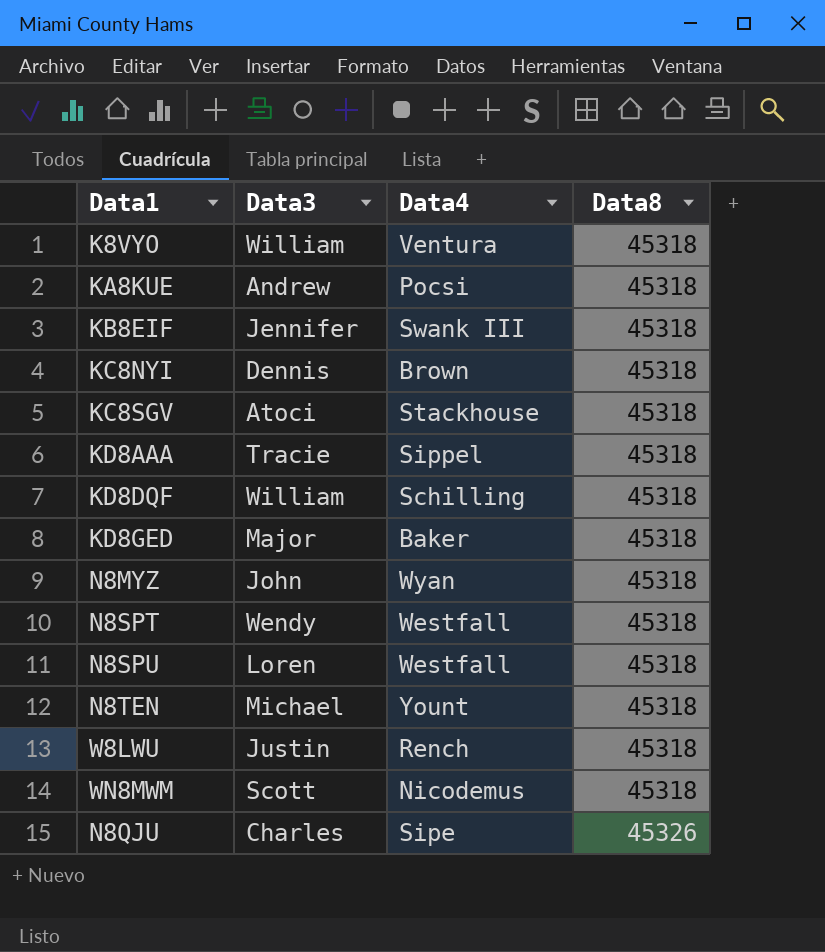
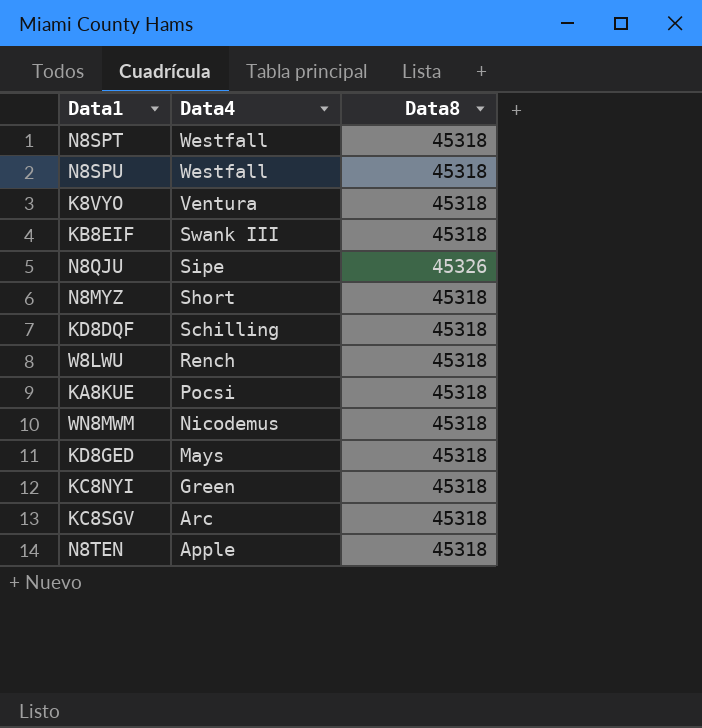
row order: Data8 ascending -> Data4 descending
column Data3 | position: 2 -> none
row KD8AAA: Tracie | Sippel | 45318 -> none
N8MYZ | Data4: Wyan -> Short
KD8GED | Data4: Baker -> Mays
KC8NYI | Data4: Brown -> Green
KC8SGV | Data4: Stackhouse -> Arc
N8TEN | Data4: Yount -> Apple

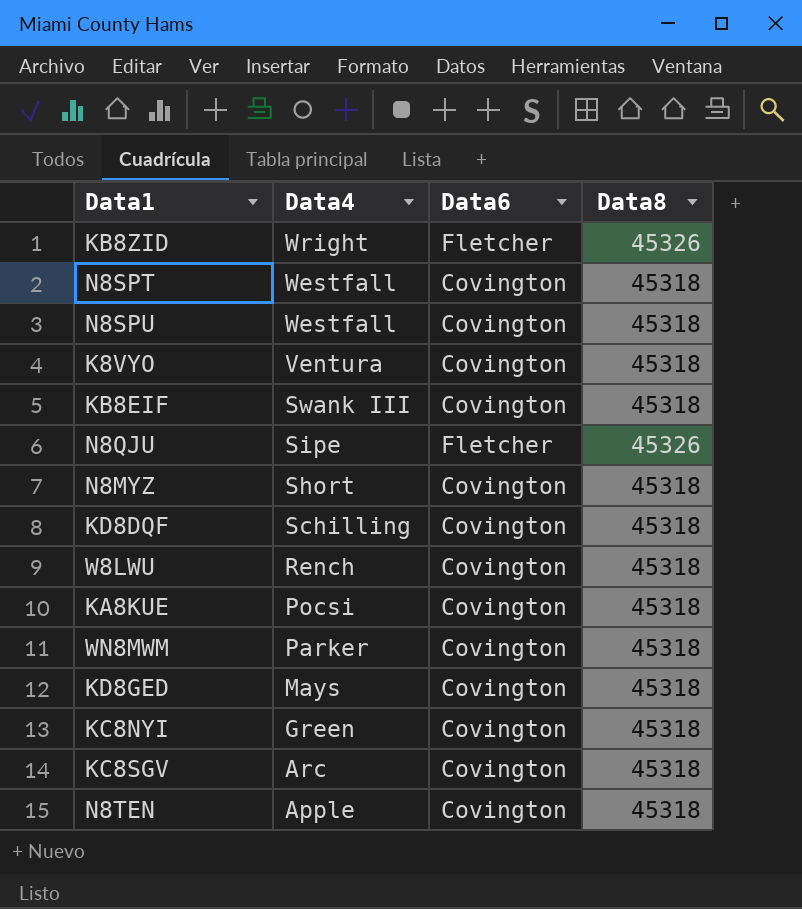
column Data6 | position: none -> 3
row KB8ZID: none -> Wright | Fletcher | 45326
WN8MWM | Data4: Nicodemus -> Parker

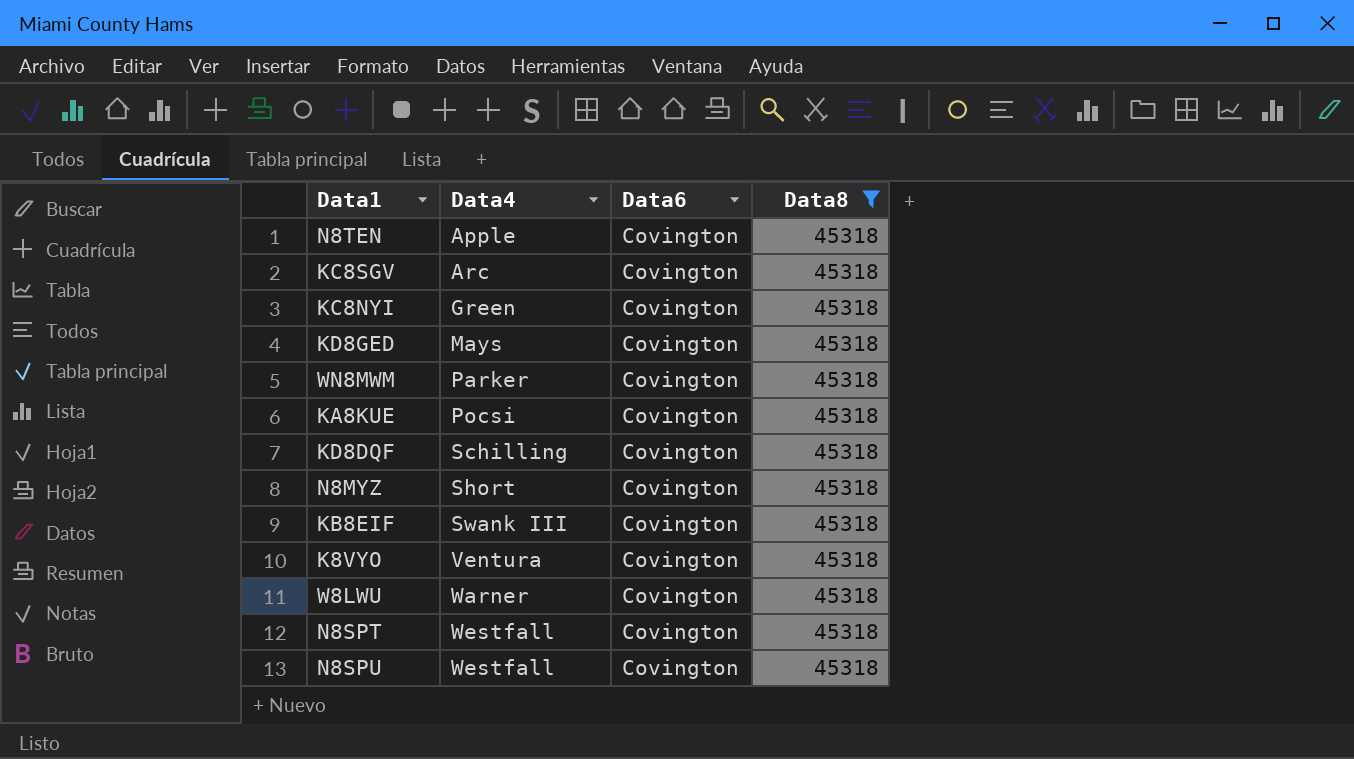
filter: none -> Data8 = 45318
row order: Data4 descending -> Data4 ascending
W8LWU | Data4: Rench -> Warner

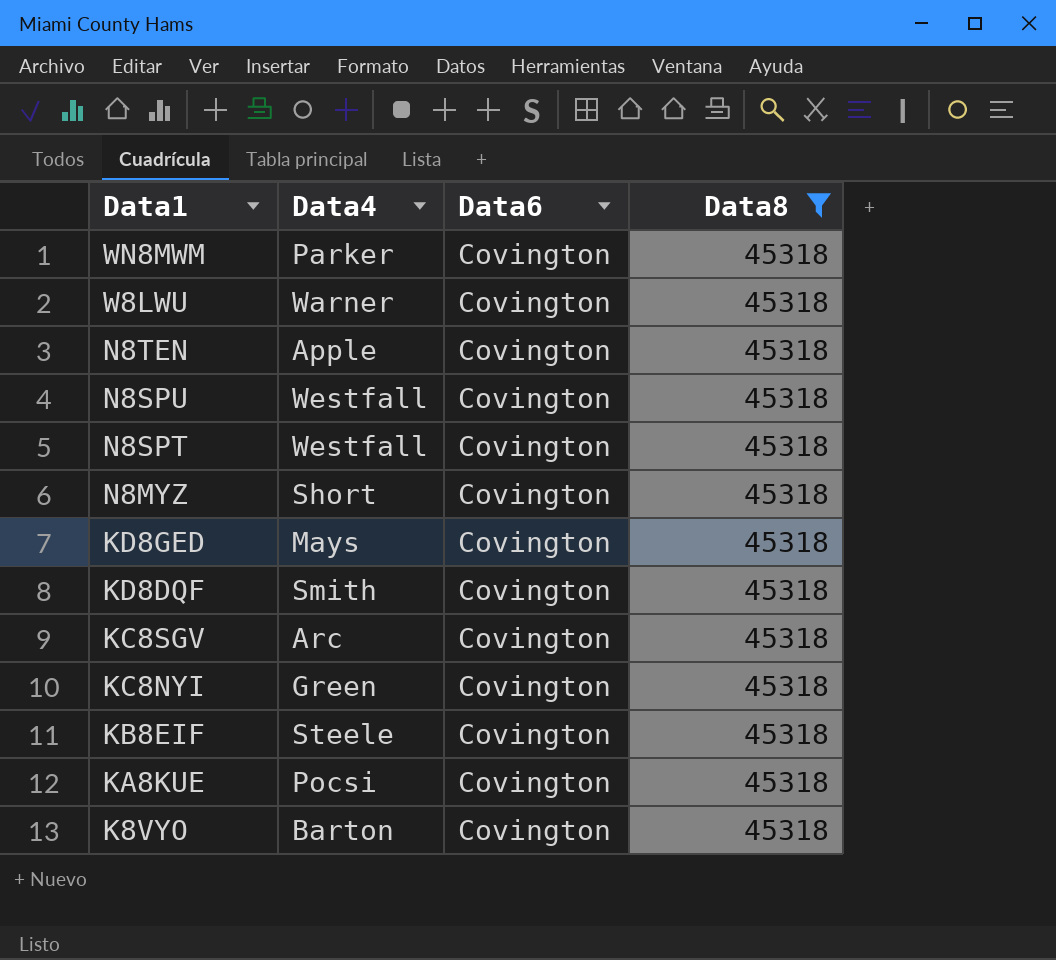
row order: Data4 ascending -> Data1 descending
KD8DQF | Data4: Schilling -> Smith
KB8EIF | Data4: Swank III -> Steele
K8VYO | Data4: Ventura -> Barton

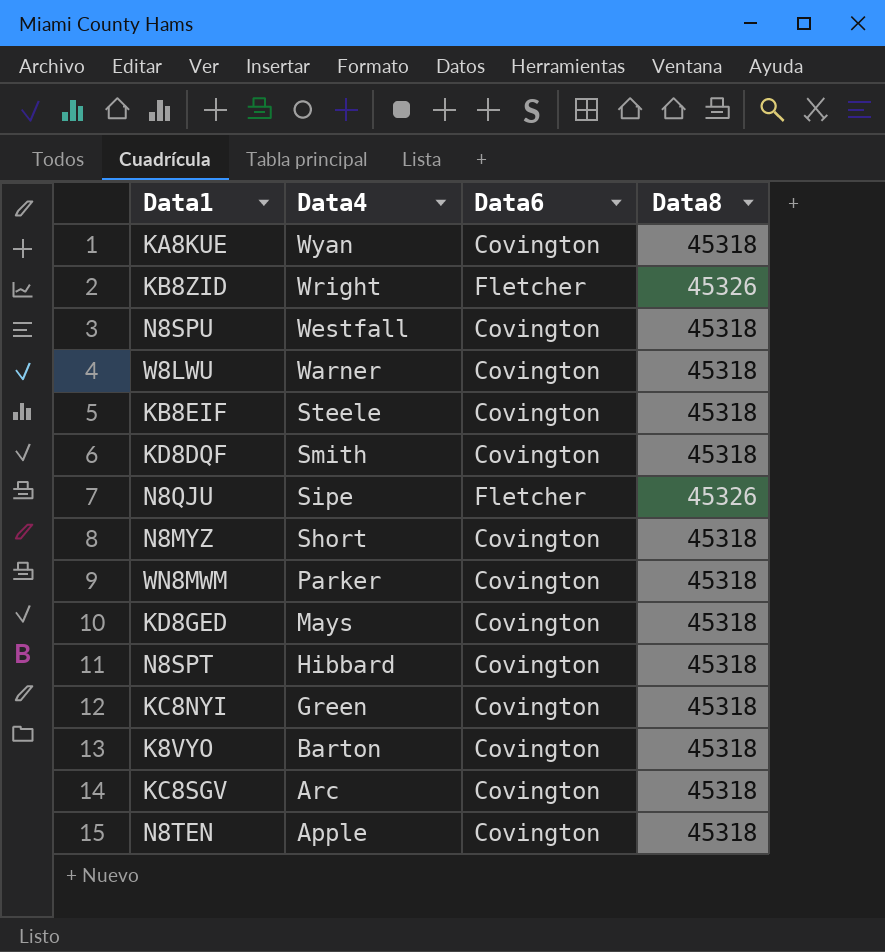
filter: Data8 = 45318 -> none
row order: Data1 descending -> Data4 descending
KA8KUE | Data4: Pocsi -> Wyan
N8SPT | Data4: Westfall -> Hibbard

